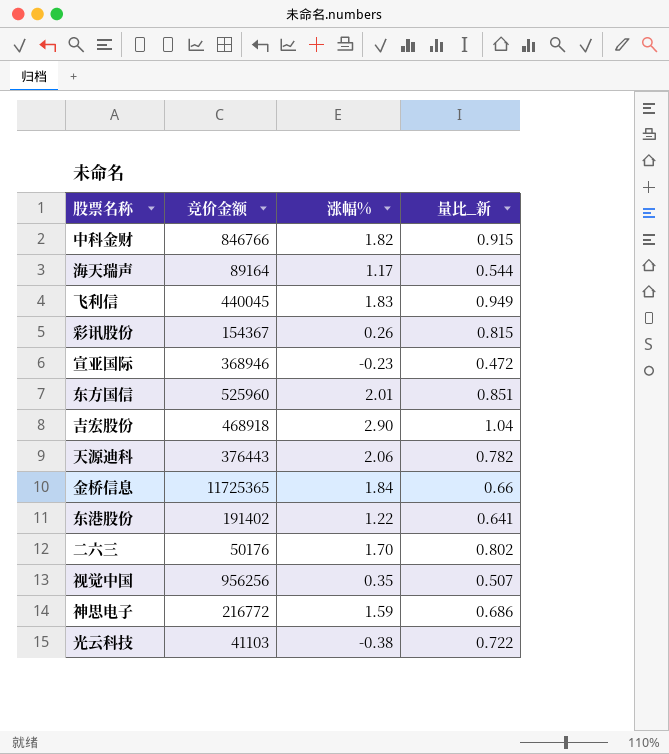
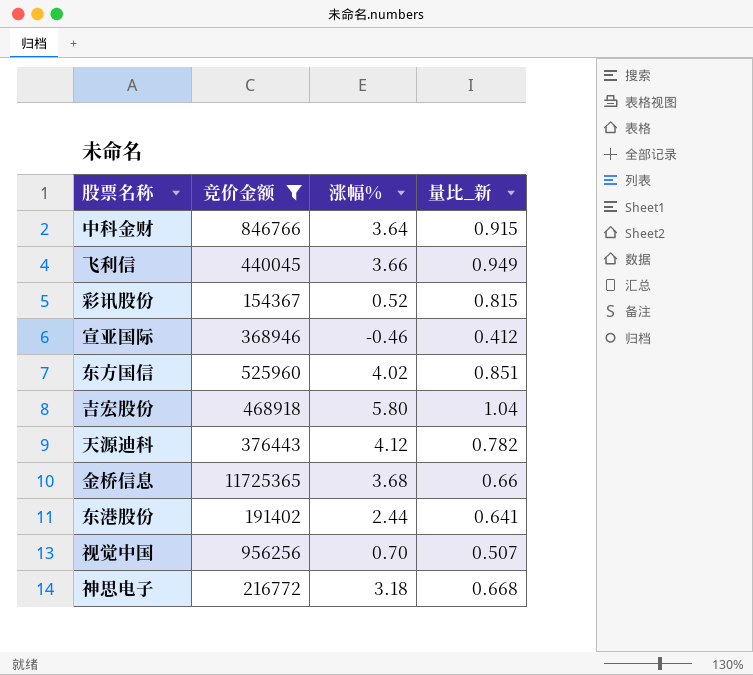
filter: none -> 竞价金额 >= 154367
中科金财 | 涨幅%: 1.82 -> 3.64
飞利信 | 涨幅%: 1.83 -> 3.66
彩讯股份 | 涨幅%: 0.26 -> 0.52
宣亚国际 | 涨幅%: -0.23 -> -0.46
宣亚国际 | 量比_新: 0.472 -> 0.412
东方国信 | 涨幅%: 2.01 -> 4.02
吉宏股份 | 涨幅%: 2.90 -> 5.80
天源迪科 | 涨幅%: 2.06 -> 4.12
金桥信息 | 涨幅%: 1.84 -> 3.68
东港股份 | 涨幅%: 1.22 -> 2.44
视觉中国 | 涨幅%: 0.35 -> 0.70
神思电子 | 涨幅%: 1.59 -> 3.18
神思电子 | 量比_新: 0.686 -> 0.668

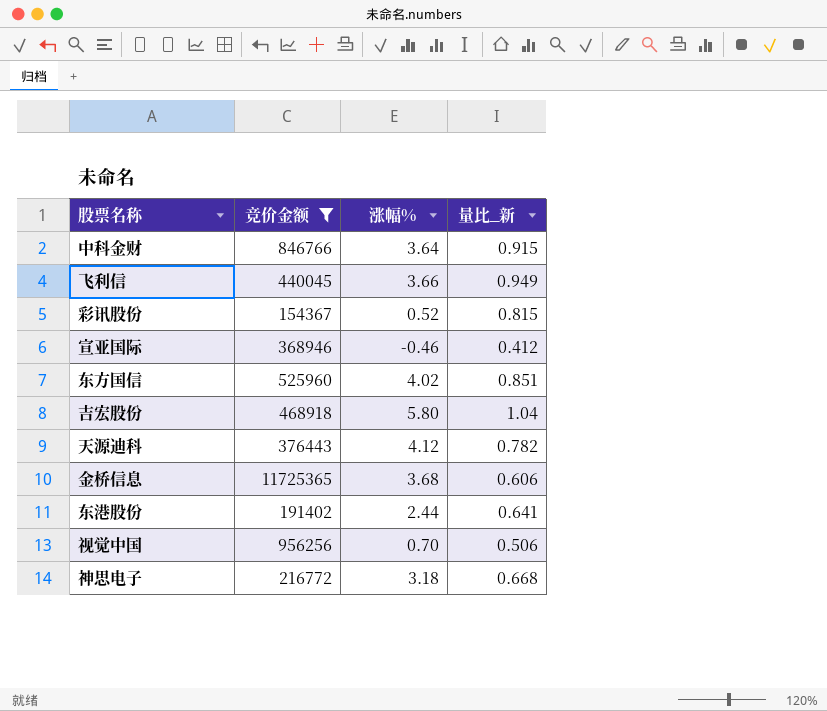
金桥信息 | 量比_新: 0.66 -> 0.606
视觉中国 | 量比_新: 0.507 -> 0.506

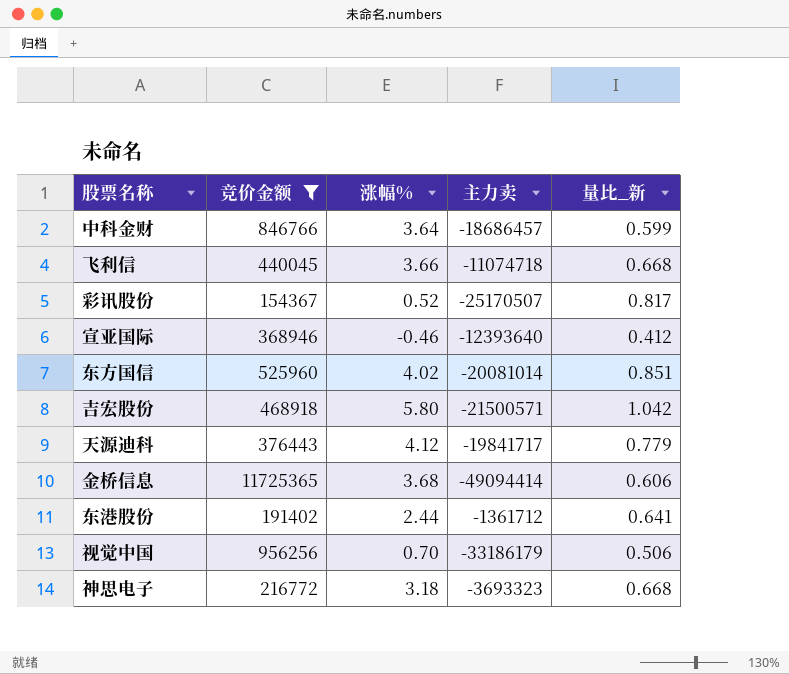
column 主力卖 | position: none -> 4
中科金财 | 量比_新: 0.915 -> 0.599
飞利信 | 量比_新: 0.949 -> 0.668
彩讯股份 | 量比_新: 0.815 -> 0.817
吉宏股份 | 量比_新: 1.04 -> 1.042
天源迪科 | 量比_新: 0.782 -> 0.779

